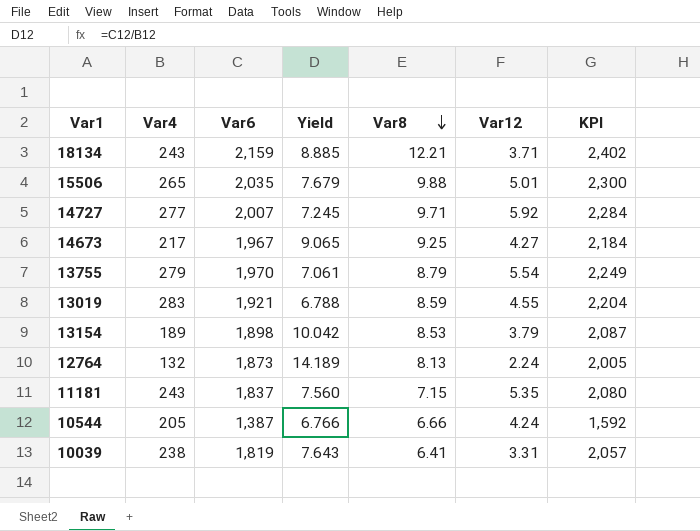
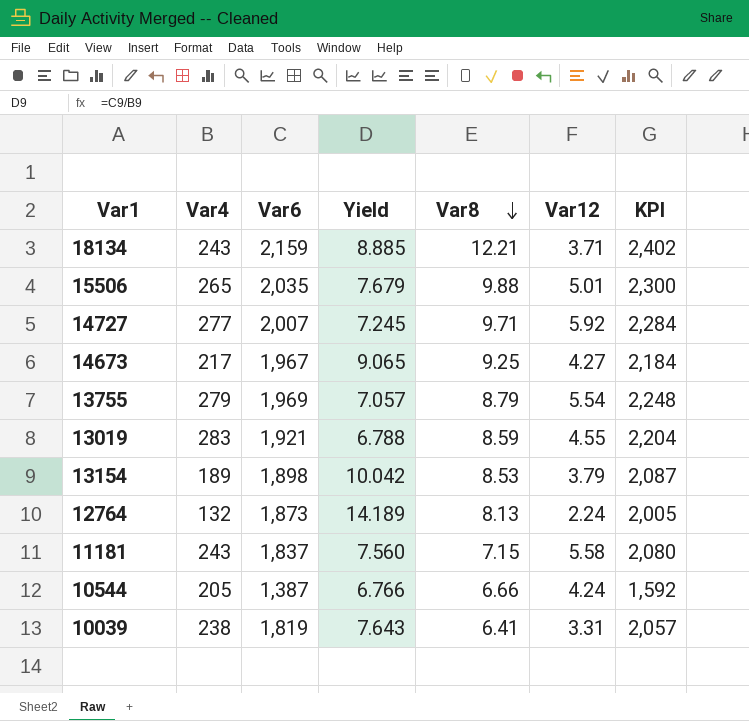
13755 | Var6: 1,970 -> 1,969
13755 | Yield: 7.061 -> 7.057
13755 | KPI: 2,249 -> 2,248
11181 | Var12: 5.35 -> 5.58

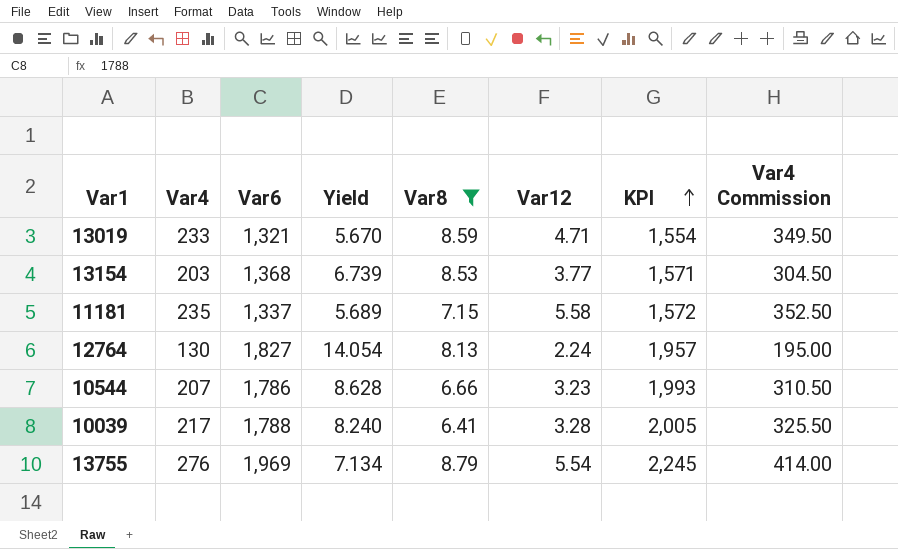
filter: none -> Var8 <= 8.79
row order: Var8 descending -> KPI ascending
column Var4 Commission | formula: none -> [Var4] * 1.5
13019 | Var4: 283 -> 233
13019 | Var6: 1,921 -> 1,321
13019 | Yield: 6.788 -> 5.670
13019 | Var12: 4.55 -> 4.71
13019 | KPI: 2,204 -> 1,554
13154 | Var4: 189 -> 203
13154 | Var6: 1,898 -> 1,368
13154 | Yield: 10.042 -> 6.739
13154 | Var12: 3.79 -> 3.77
13154 | KPI: 2,087 -> 1,571
11181 | Var4: 243 -> 235
11181 | Var6: 1,837 -> 1,337
11181 | Yield: 7.560 -> 5.689
11181 | KPI: 2,080 -> 1,572
12764 | Var4: 132 -> 130
12764 | Var6: 1,873 -> 1,827
12764 | Yield: 14.189 -> 14.054
12764 | KPI: 2,005 -> 1,957
10544 | Var4: 205 -> 207
10544 | Var6: 1,387 -> 1,786
10544 | Yield: 6.766 -> 8.628
10544 | Var12: 4.24 -> 3.23
10544 | KPI: 1,592 -> 1,993
10039 | Var4: 238 -> 217
10039 | Var6: 1,819 -> 1,788
10039 | Yield: 7.643 -> 8.240
10039 | Var12: 3.31 -> 3.28
10039 | KPI: 2,057 -> 2,005
13755 | Var4: 279 -> 276
13755 | Yield: 7.057 -> 7.134
13755 | KPI: 2,248 -> 2,245

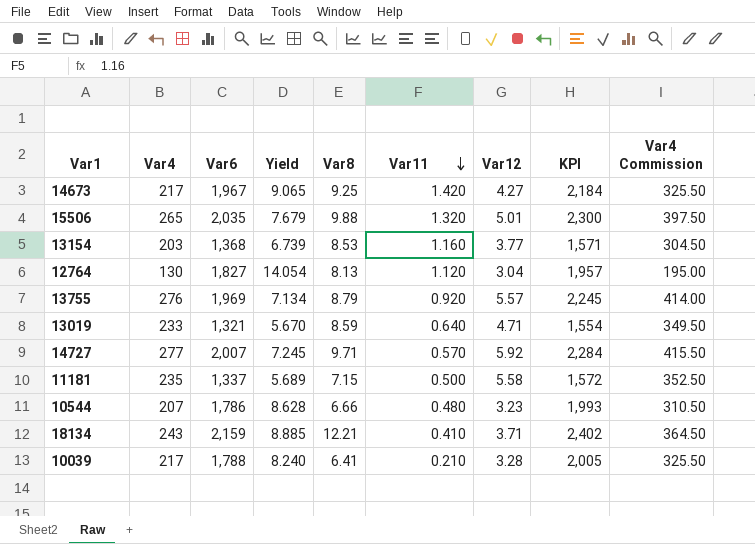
filter: Var8 <= 8.79 -> none
row order: KPI ascending -> Var11 descending
column Var11 | position: none -> 6
12764 | Var12: 2.24 -> 3.04
13755 | Var12: 5.54 -> 5.57

